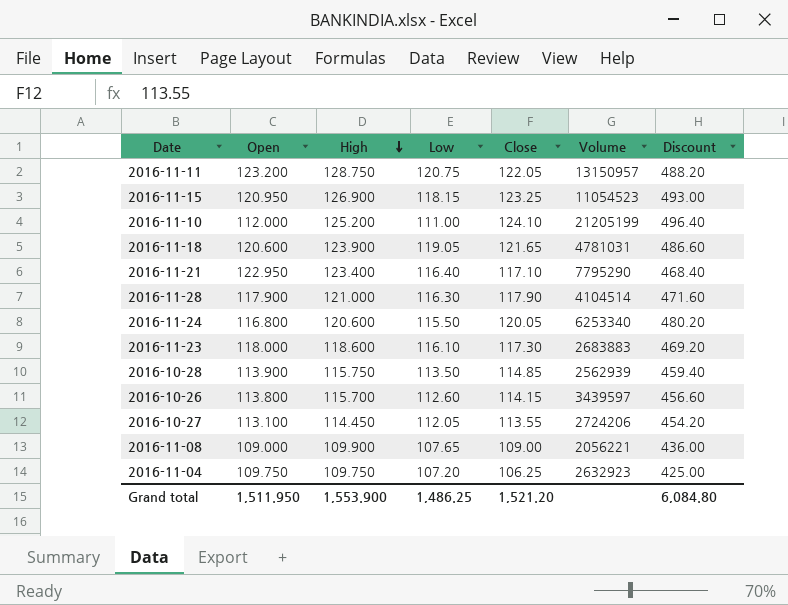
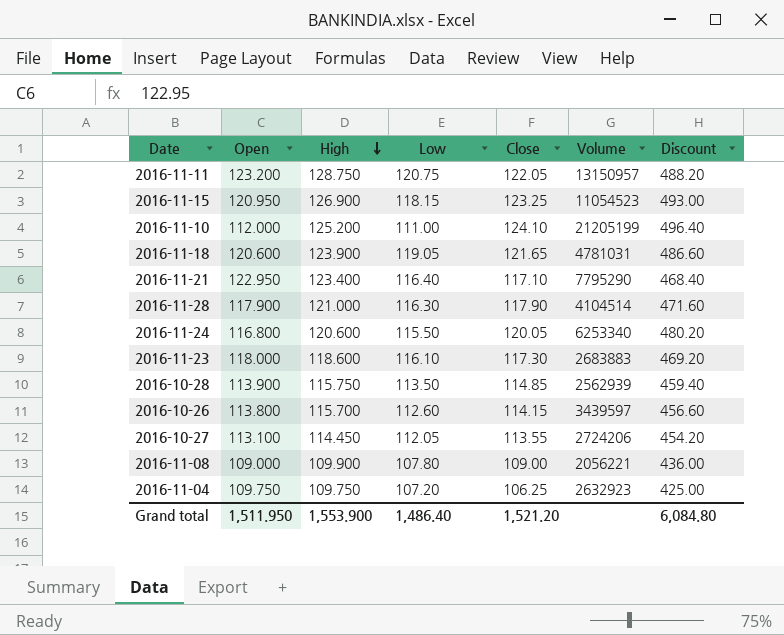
2016-11-08 | Low: 107.65 -> 107.80
Grand total | Low: 1,486.25 -> 1,486.40

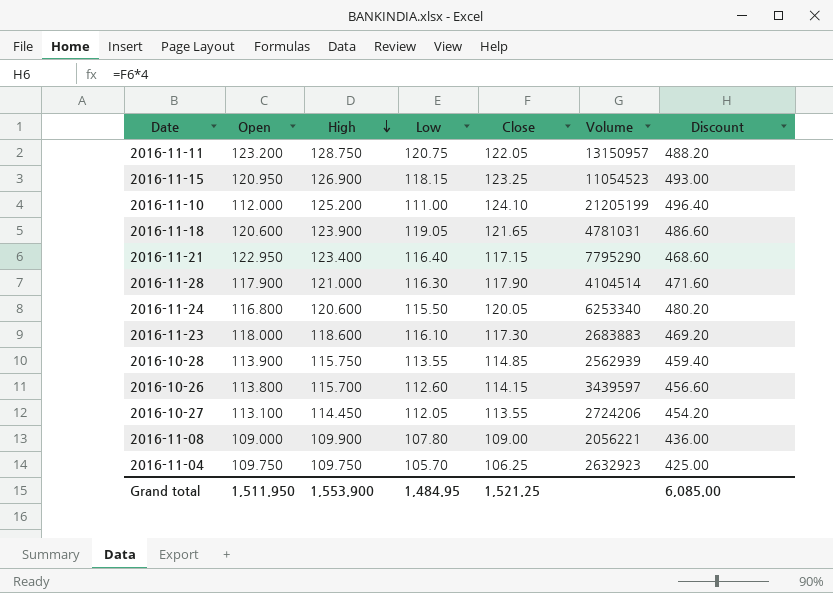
2016-11-21 | Close: 117.10 -> 117.15
2016-11-21 | Discount: 468.40 -> 468.60
2016-10-28 | Low: 113.50 -> 113.55
2016-11-04 | Low: 107.20 -> 105.70
Grand total | Low: 1,486.40 -> 1,484.95
Grand total | Close: 1,521.20 -> 1,521.25
Grand total | Discount: 6,084.80 -> 6,085.00

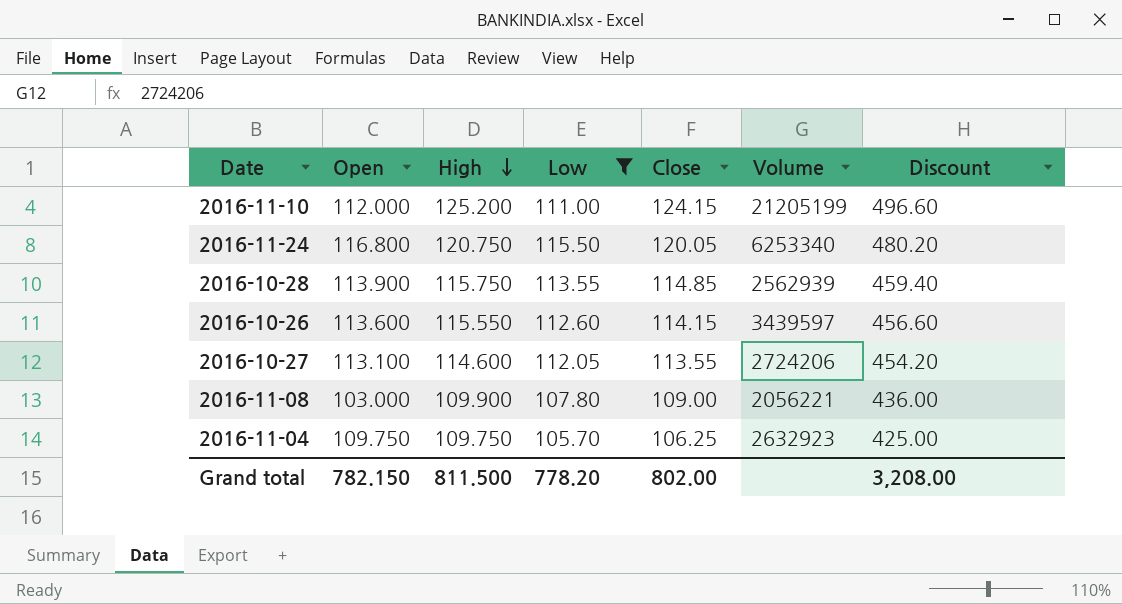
filter: none -> Low <= 115.50
2016-11-10 | Close: 124.10 -> 124.15
2016-11-10 | Discount: 496.40 -> 496.60
2016-11-24 | High: 120.600 -> 120.750
2016-10-26 | Open: 113.800 -> 113.600
2016-10-26 | High: 115.700 -> 115.550
2016-10-27 | High: 114.450 -> 114.600
2016-11-08 | Open: 109.000 -> 103.000
Grand total | Open: 1,511.950 -> 782.150
Grand total | High: 1,553.900 -> 811.500
Grand total | Low: 1,484.95 -> 778.20
Grand total | Close: 1,521.25 -> 802.00
Grand total | Discount: 6,085.00 -> 3,208.00

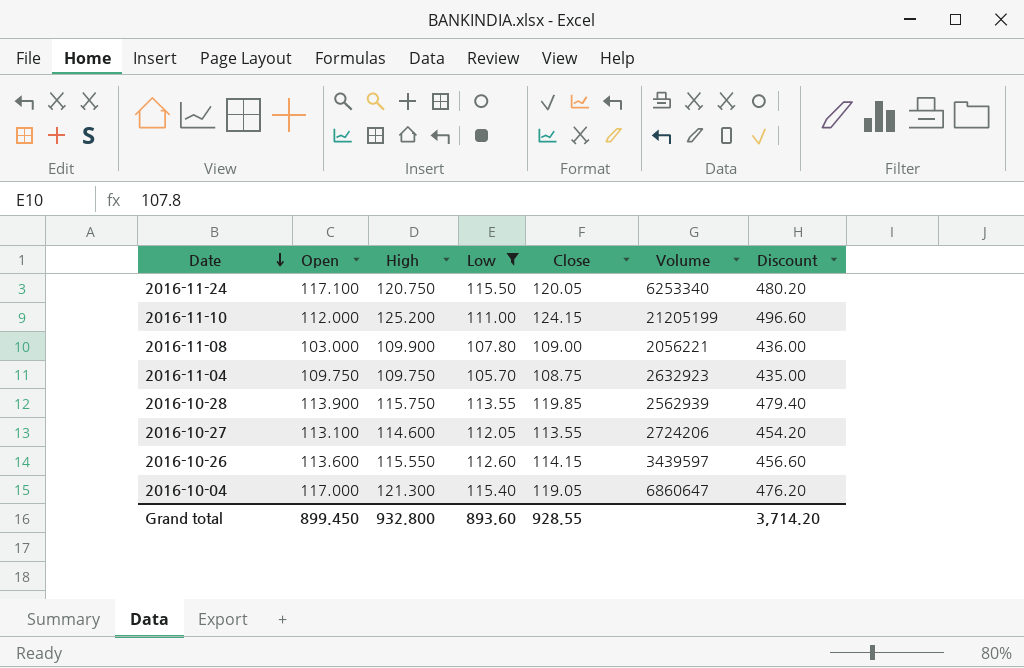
row order: High descending -> Date descending
2016-11-24 | Open: 116.800 -> 117.100
2016-11-04 | Close: 106.25 -> 108.75
2016-11-04 | Discount: 425.00 -> 435.00
2016-10-28 | Close: 114.85 -> 119.85
2016-10-28 | Discount: 459.40 -> 479.40
row 2016-10-04: none -> 117.000 | 121.300 | 115.40 | 119.05 | 6860647 | 476.20
Grand total | Open: 782.150 -> 899.450
Grand total | High: 811.500 -> 932.800
Grand total | Low: 778.20 -> 893.60
Grand total | Close: 802.00 -> 928.55
Grand total | Discount: 3,208.00 -> 3,714.20

